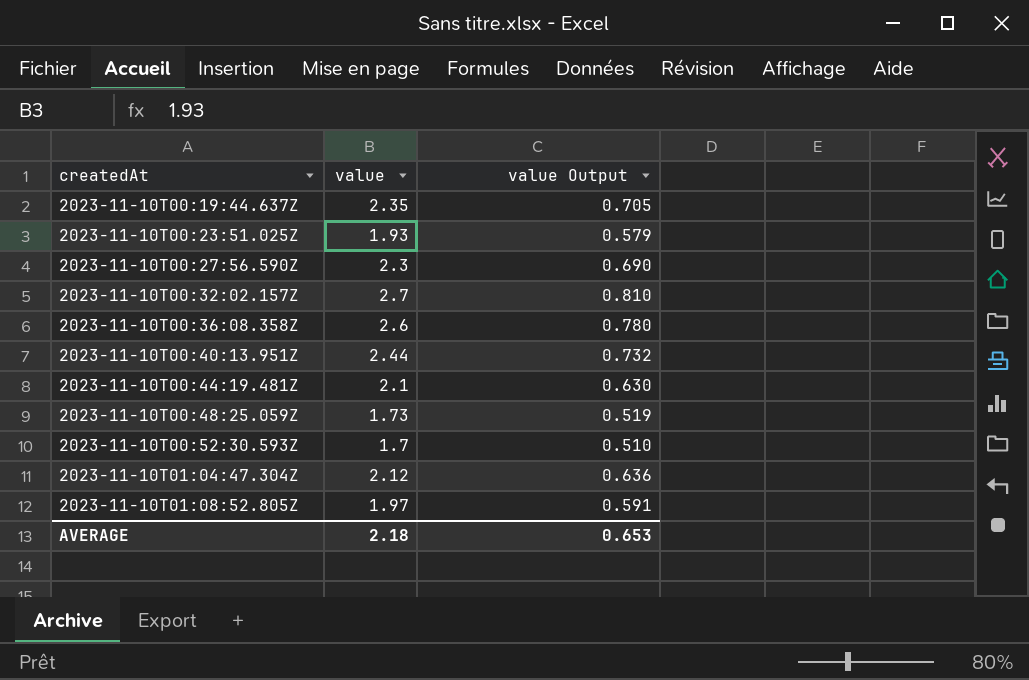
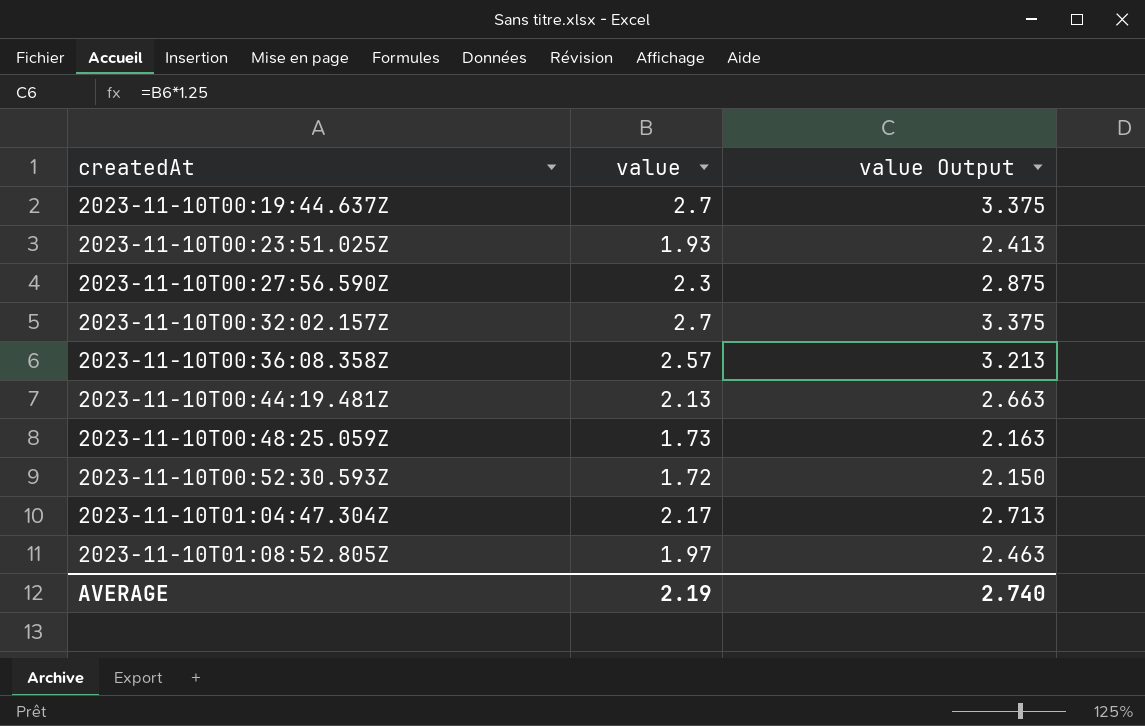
column value Output | formula: [value] * 0.3 -> [value] * 1.25
row 2023-11-10T00:40:13.951Z: 2.44 | 0.732 -> none
2023-11-10T00:19:44.637Z | value: 2.35 -> 2.7
2023-11-10T00:36:08.358Z | value: 2.6 -> 2.57
2023-11-10T00:44:19.481Z | value: 2.1 -> 2.13
2023-11-10T00:52:30.593Z | value: 1.7 -> 1.72
2023-11-10T01:04:47.304Z | value: 2.12 -> 2.17
AVERAGE | value: 2.18 -> 2.19
AVERAGE | value Output: 0.653 -> 2.740

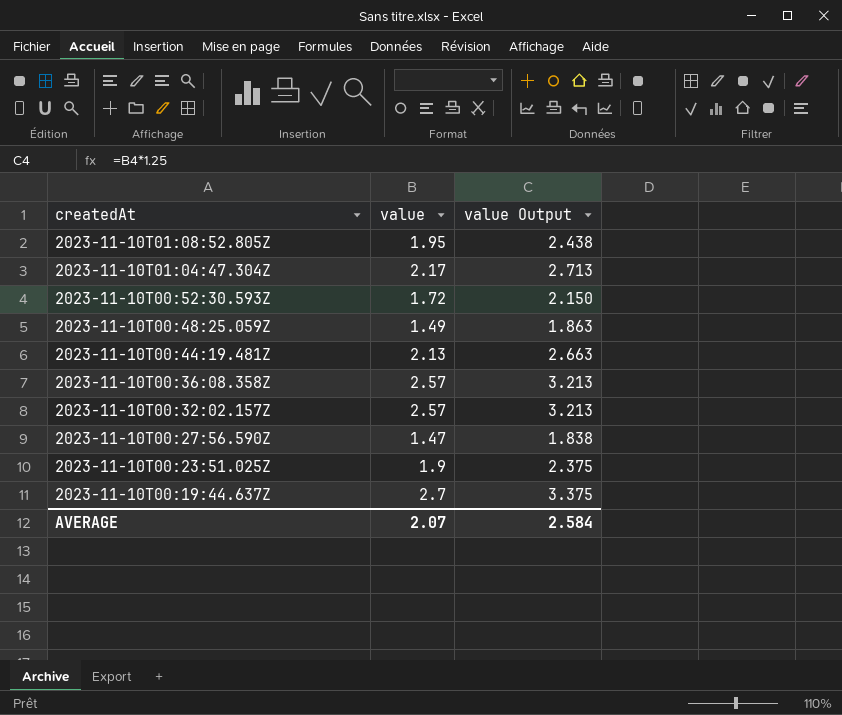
row order: createdAt ascending -> createdAt descending
2023-11-10T01:08:52.805Z | value: 1.97 -> 1.95
2023-11-10T01:08:52.805Z | value Output: 2.463 -> 2.438
2023-11-10T00:48:25.059Z | value: 1.73 -> 1.49
2023-11-10T00:48:25.059Z | value Output: 2.163 -> 1.863
2023-11-10T00:32:02.157Z | value: 2.7 -> 2.57
2023-11-10T00:32:02.157Z | value Output: 3.375 -> 3.213
2023-11-10T00:27:56.590Z | value: 2.3 -> 1.47
2023-11-10T00:27:56.590Z | value Output: 2.875 -> 1.838
2023-11-10T00:23:51.025Z | value: 1.93 -> 1.9
2023-11-10T00:23:51.025Z | value Output: 2.413 -> 2.375
AVERAGE | value: 2.19 -> 2.07
AVERAGE | value Output: 2.740 -> 2.584

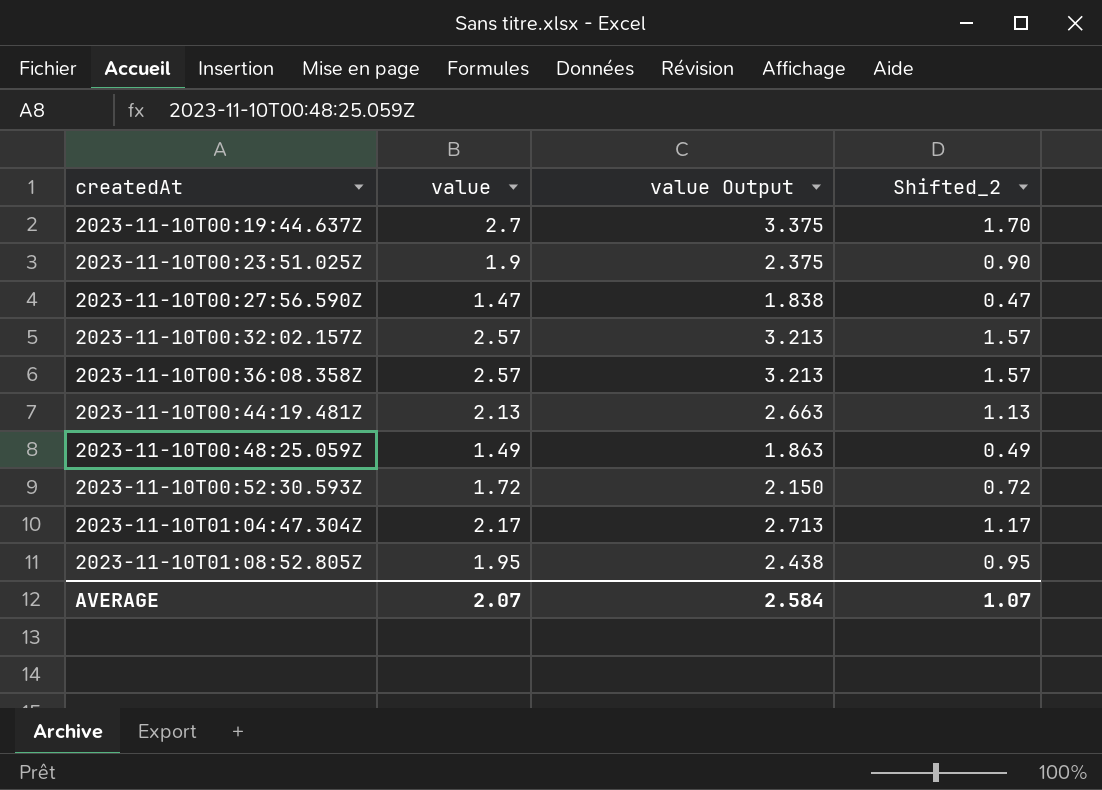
row order: createdAt descending -> createdAt ascending
column Shifted_2 | formula: none -> [value] - 1

